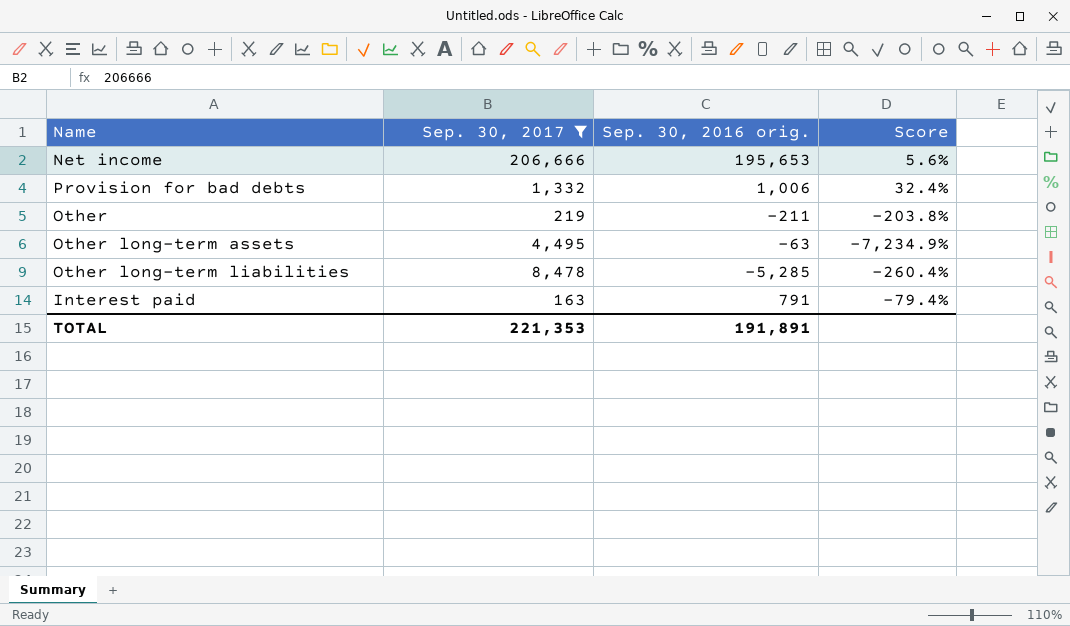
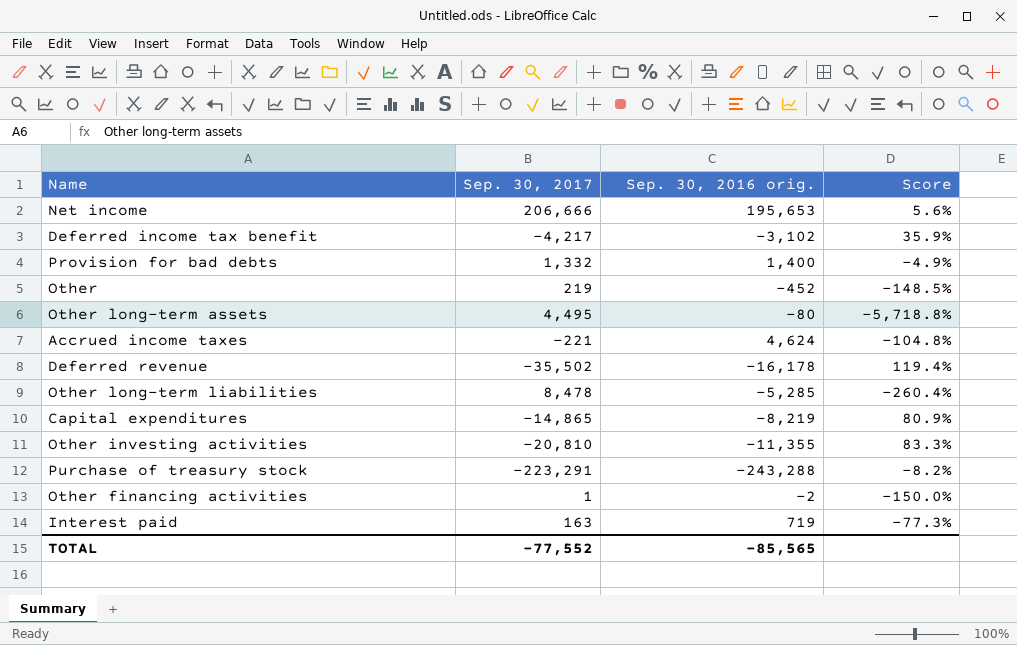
filter: Sep. 30, 2017 >= 163 -> none
Provision for bad debts | Sep. 30, 2016 orig.: 1,006 -> 1,400
Provision for bad debts | Score: 32.4% -> -4.9%
Other | Sep. 30, 2016 orig.: -211 -> -452
Other | Score: -203.8% -> -148.5%
Other long-term assets | Sep. 30, 2016 orig.: -63 -> -80
Other long-term assets | Score: -7,234.9% -> -5,718.8%
Interest paid | Sep. 30, 2016 orig.: 791 -> 719
Interest paid | Score: -79.4% -> -77.3%
TOTAL | Sep. 30, 2017: 221,353 -> -77,552
TOTAL | Sep. 30, 2016 orig.: 191,891 -> -85,565

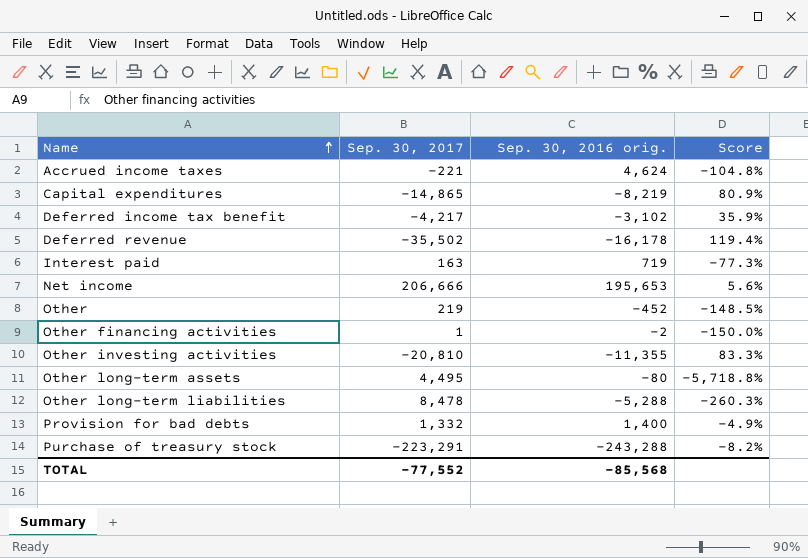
row order: none -> Name ascending
Other long-term liabilities | Sep. 30, 2016 orig.: -5,285 -> -5,288
Other long-term liabilities | Score: -260.4% -> -260.3%
TOTAL | Sep. 30, 2016 orig.: -85,565 -> -85,568

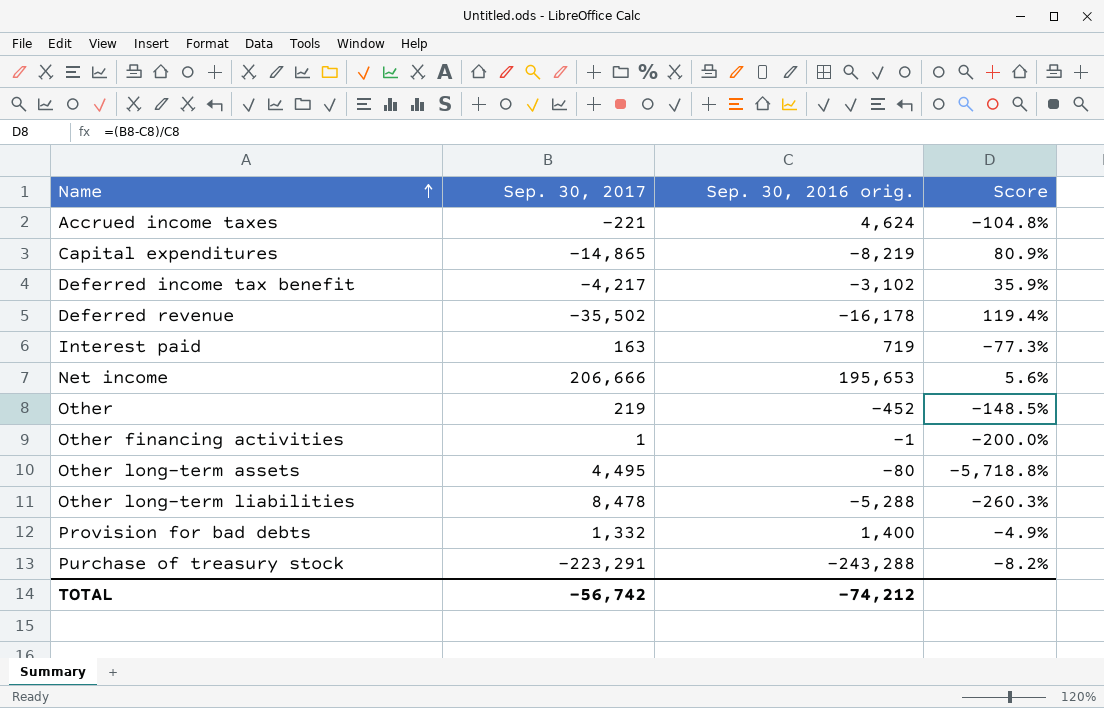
row Other investing activities: -20,810 | -11,355 | 83.3% -> none
Other financing activities | Sep. 30, 2016 orig.: -2 -> -1
Other financing activities | Score: -150.0% -> -200.0%
TOTAL | Sep. 30, 2017: -77,552 -> -56,742
TOTAL | Sep. 30, 2016 orig.: -85,568 -> -74,212

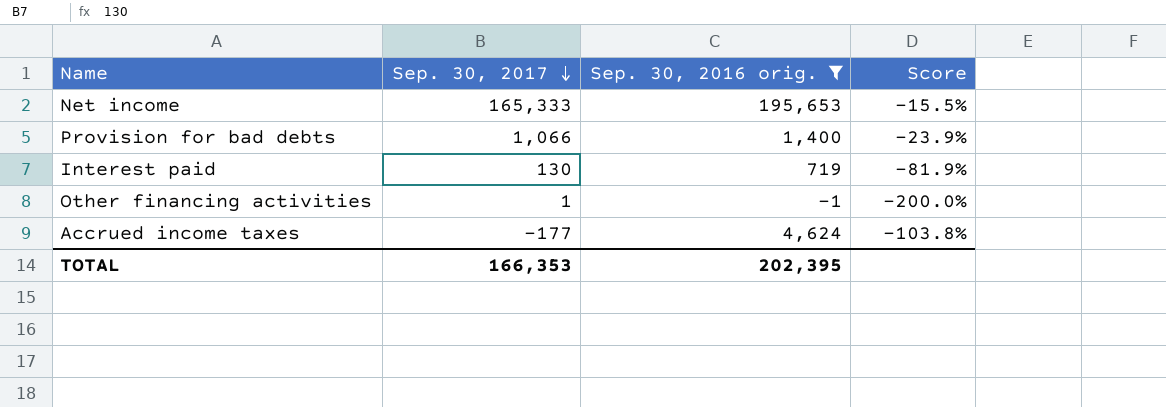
filter: none -> Sep. 30, 2016 orig. >= -1
row order: Name ascending -> Sep. 30, 2017 descending
Net income | Sep. 30, 2017: 206,666 -> 165,333
Net income | Score: 5.6% -> -15.5%
Provision for bad debts | Sep. 30, 2017: 1,332 -> 1,066
Provision for bad debts | Score: -4.9% -> -23.9%
Interest paid | Sep. 30, 2017: 163 -> 130
Interest paid | Score: -77.3% -> -81.9%
Accrued income taxes | Sep. 30, 2017: -221 -> -177
Accrued income taxes | Score: -104.8% -> -103.8%
TOTAL | Sep. 30, 2017: -56,742 -> 166,353
TOTAL | Sep. 30, 2016 orig.: -74,212 -> 202,395

